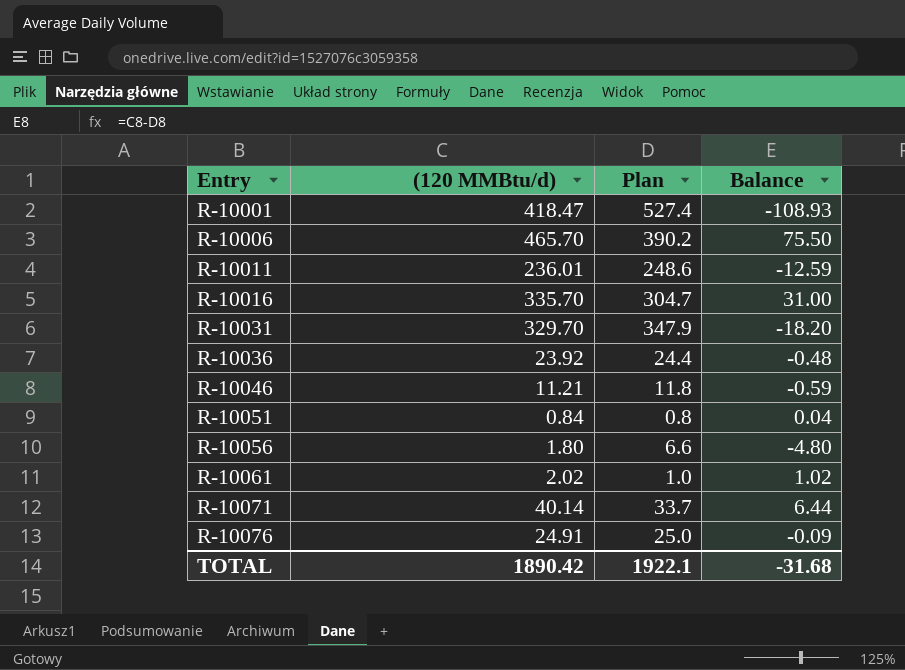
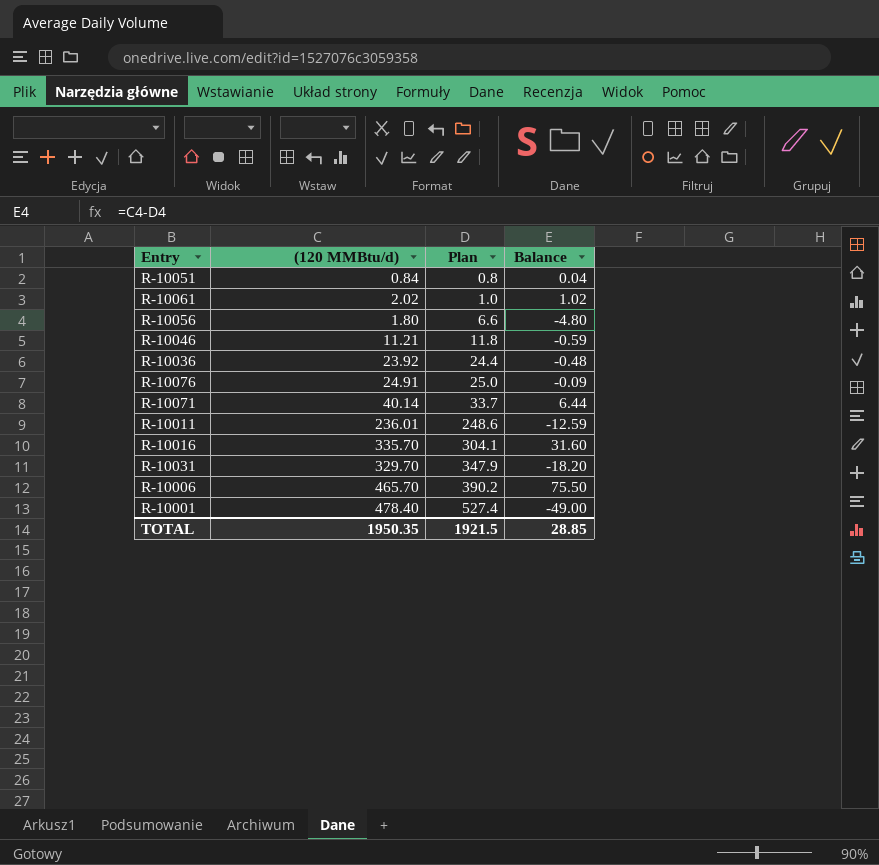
row order: Entry ascending -> Plan ascending
R-10016 | Plan: 304.7 -> 304.1
R-10016 | Balance: 31.00 -> 31.60
R-10001 | (120 MMBtu/d): 418.47 -> 478.40
R-10001 | Balance: -108.93 -> -49.00
TOTAL | (120 MMBtu/d): 1890.42 -> 1950.35
TOTAL | Plan: 1922.1 -> 1921.5
TOTAL | Balance: -31.68 -> 28.85

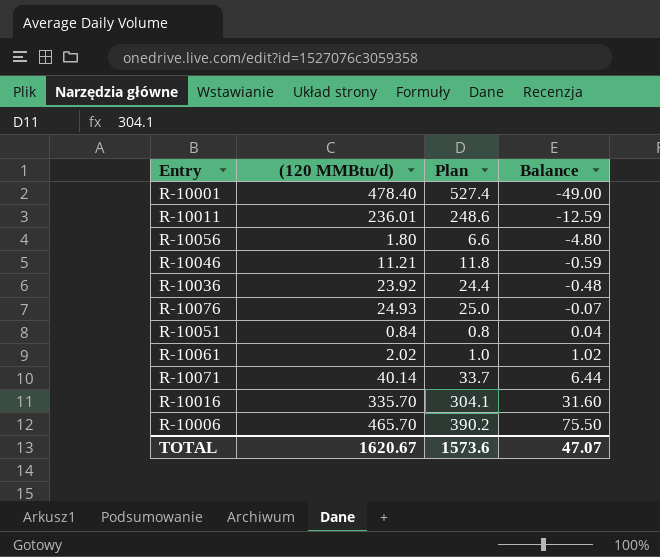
row order: Plan ascending -> Balance ascending
row R-10031: 329.70 | 347.9 | -18.20 -> none
R-10076 | (120 MMBtu/d): 24.91 -> 24.93
R-10076 | Balance: -0.09 -> -0.07
TOTAL | (120 MMBtu/d): 1950.35 -> 1620.67
TOTAL | Plan: 1921.5 -> 1573.6
TOTAL | Balance: 28.85 -> 47.07

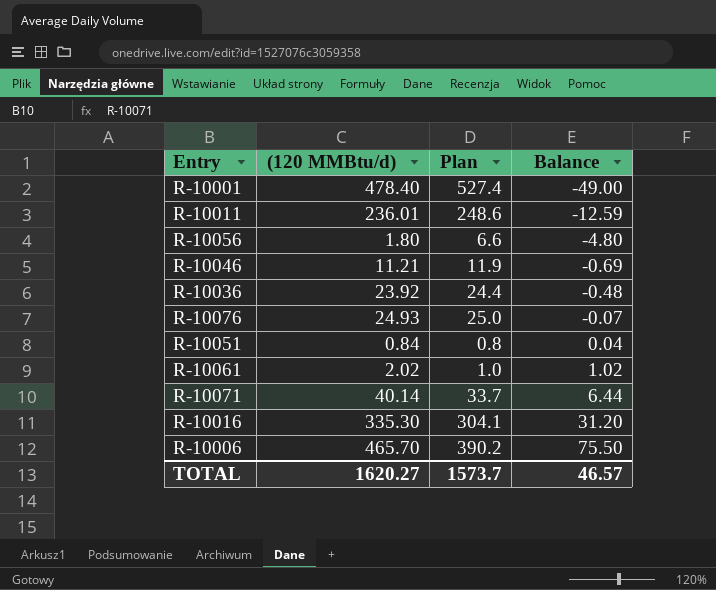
R-10046 | Plan: 11.8 -> 11.9
R-10046 | Balance: -0.59 -> -0.69
R-10016 | (120 MMBtu/d): 335.70 -> 335.30
R-10016 | Balance: 31.60 -> 31.20
TOTAL | (120 MMBtu/d): 1620.67 -> 1620.27
TOTAL | Plan: 1573.6 -> 1573.7
TOTAL | Balance: 47.07 -> 46.57

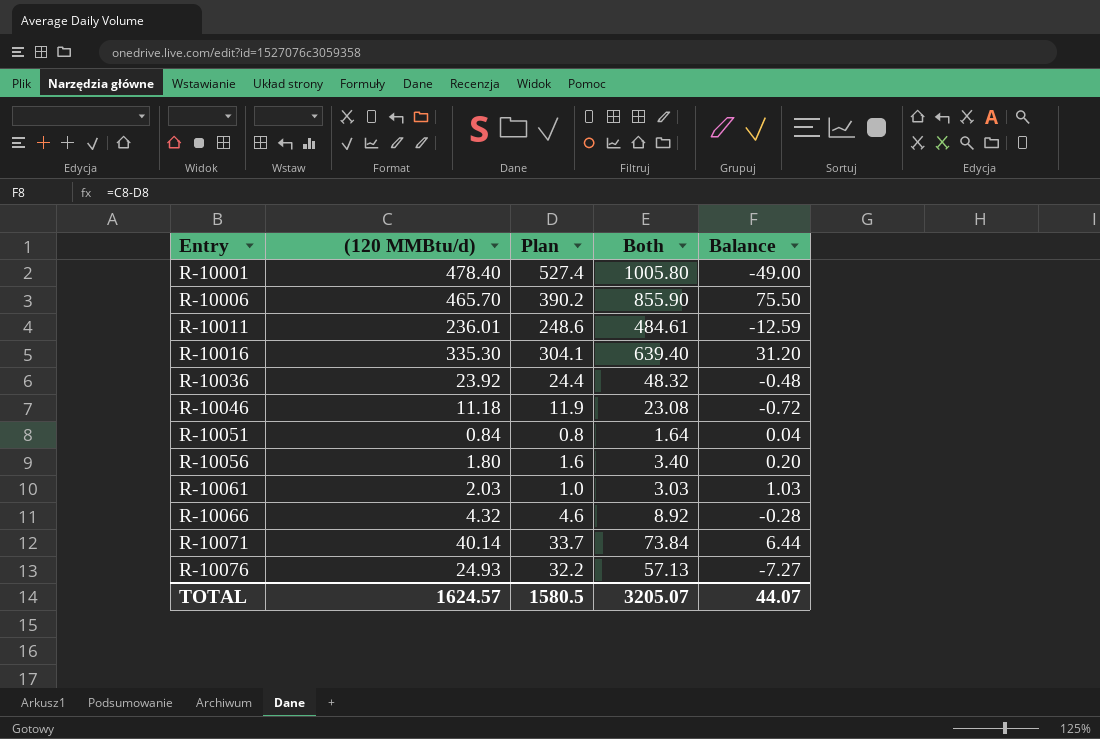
row order: Balance ascending -> Entry ascending
column Both | formula: none -> [(120 MMBtu/d)] + [Plan]
R-10046 | (120 MMBtu/d): 11.21 -> 11.18
R-10046 | Balance: -0.69 -> -0.72
R-10056 | Plan: 6.6 -> 1.6
R-10056 | Balance: -4.80 -> 0.20
R-10061 | (120 MMBtu/d): 2.02 -> 2.03
R-10061 | Balance: 1.02 -> 1.03
row R-10066: none -> 4.32 | 4.6 | 8.92 | -0.28
R-10076 | Plan: 25.0 -> 32.2
R-10076 | Balance: -0.07 -> -7.27
TOTAL | (120 MMBtu/d): 1620.27 -> 1624.57
TOTAL | Plan: 1573.7 -> 1580.5
TOTAL | Balance: 46.57 -> 44.07

